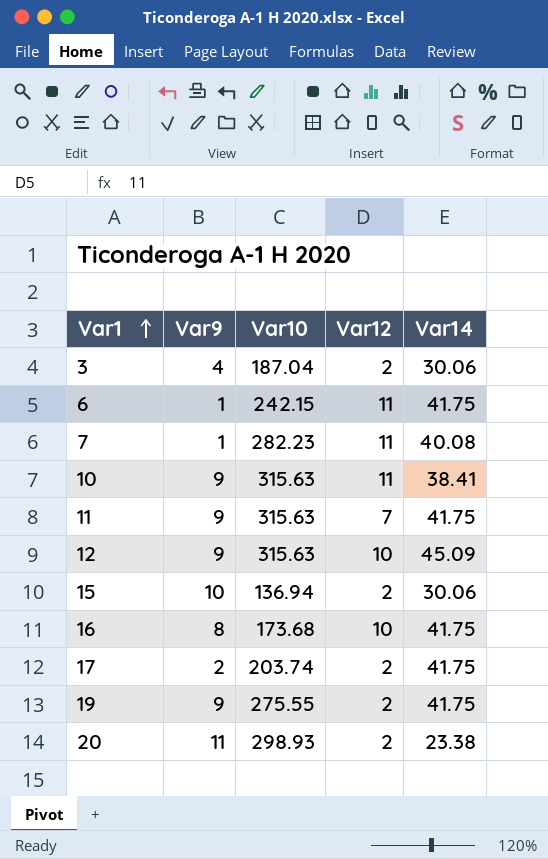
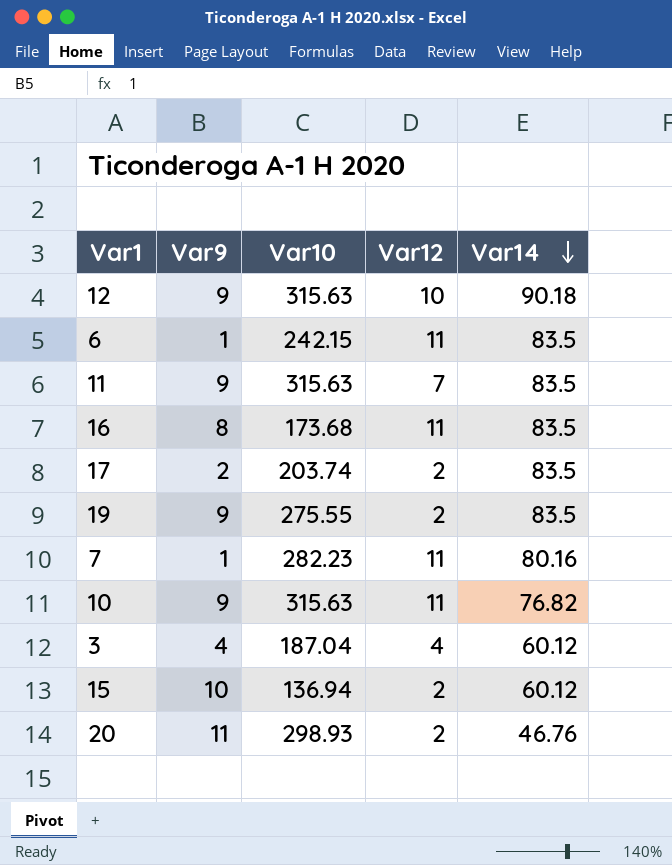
row order: Var1 ascending -> Var14 descending
12 | Var14: 45.09 -> 90.18
6 | Var14: 41.75 -> 83.5
11 | Var14: 41.75 -> 83.5
16 | Var12: 10 -> 11
16 | Var14: 41.75 -> 83.5
17 | Var14: 41.75 -> 83.5
19 | Var14: 41.75 -> 83.5
7 | Var14: 40.08 -> 80.16
10 | Var14: 38.41 -> 76.82
3 | Var12: 2 -> 4
3 | Var14: 30.06 -> 60.12
15 | Var14: 30.06 -> 60.12
20 | Var14: 23.38 -> 46.76

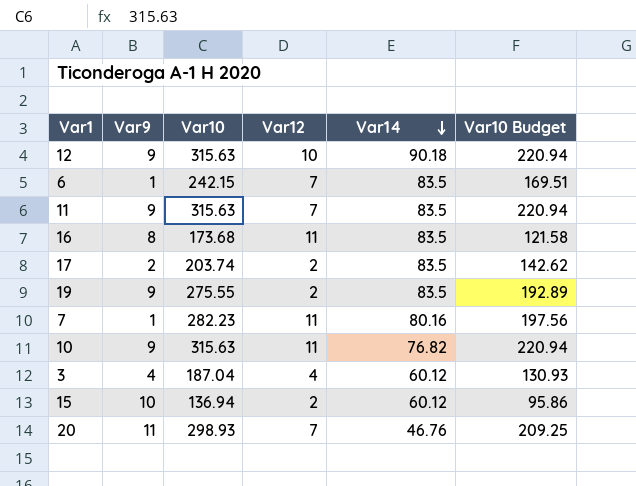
column Var10 Budget | formula: none -> [Var10] * 0.7
6 | Var12: 11 -> 7
20 | Var12: 2 -> 7

